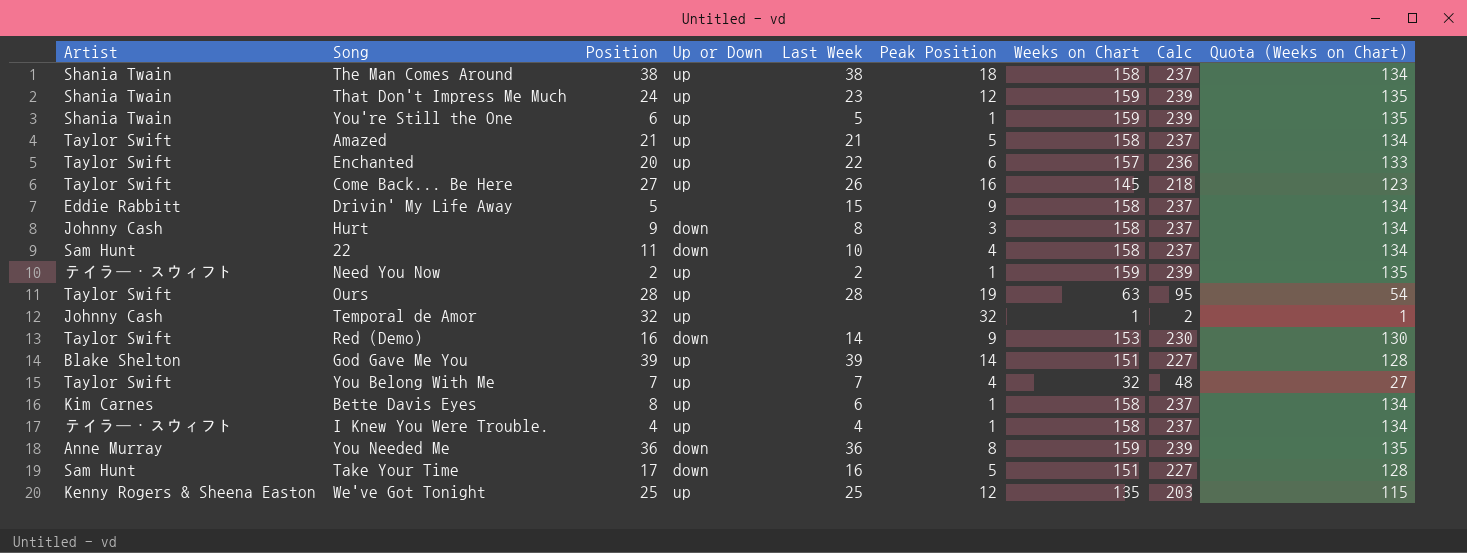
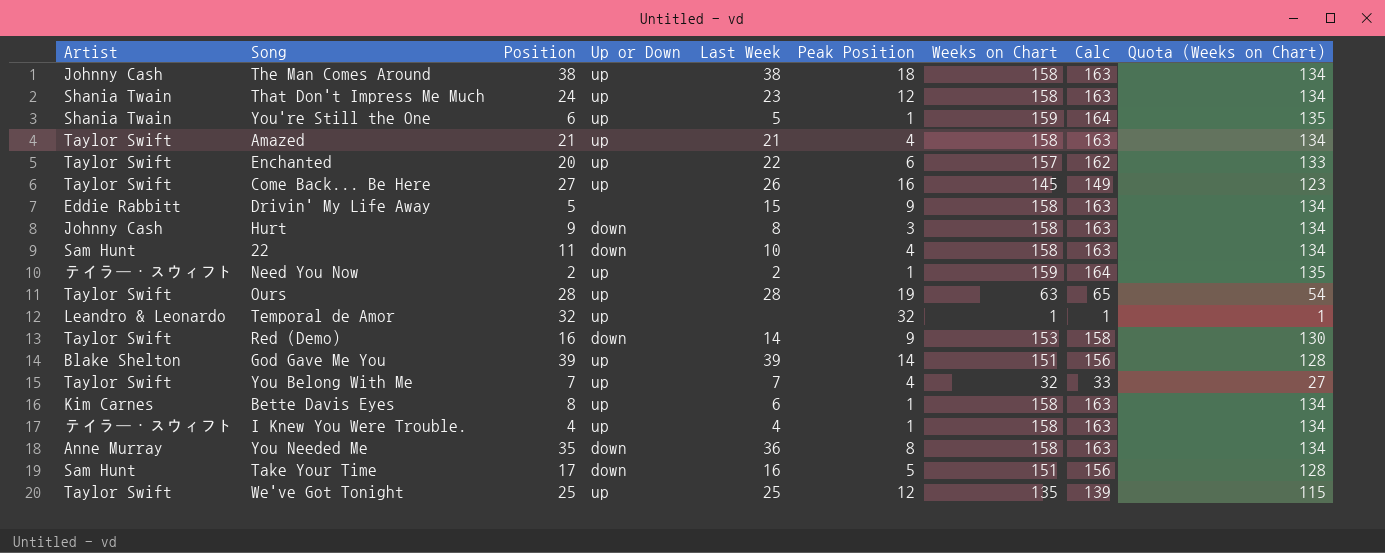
column Calc | formula: [Weeks on Chart] * 1.5 -> [Weeks on Chart] * 1.03
The Man Comes Around | Artist: Shania Twain -> Johnny Cash
That Don't Impress Me Much | Weeks on Chart: 159 -> 158
That Don't Impress Me Much | Quota (Weeks on Chart): 135 -> 134
Amazed | Peak Position: 5 -> 4
Temporal de Amor | Artist: Johnny Cash -> Leandro & Leonardo
You Needed Me | Position: 36 -> 35
You Needed Me | Weeks on Chart: 159 -> 158
You Needed Me | Quota (Weeks on Chart): 135 -> 134
We've Got Tonight | Artist: Kenny Rogers & Sheena Easton -> Taylor Swift

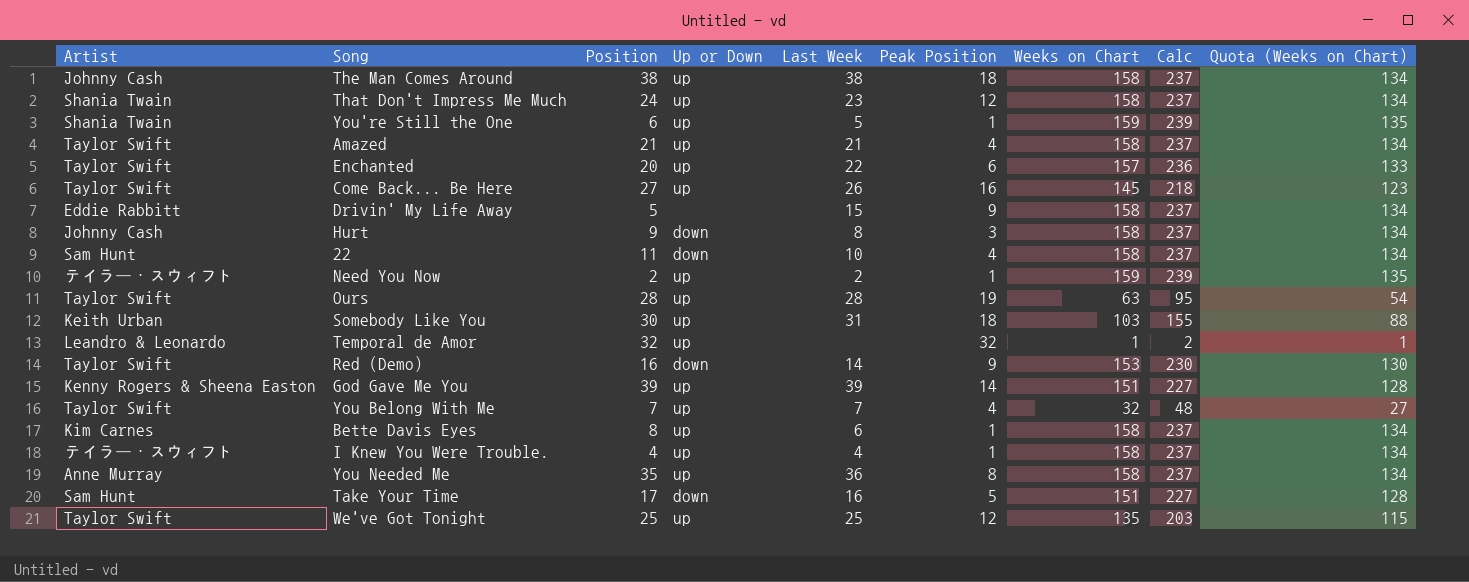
column Calc | formula: [Weeks on Chart] * 1.03 -> [Weeks on Chart] * 1.5
row Somebody Like You: none -> Keith Urban | 30 | up | 31 | 18 | 103 | 155 | 88
God Gave Me You | Artist: Blake Shelton -> Kenny Rogers & Sheena Easton
You Needed Me | Up or Down: down -> up

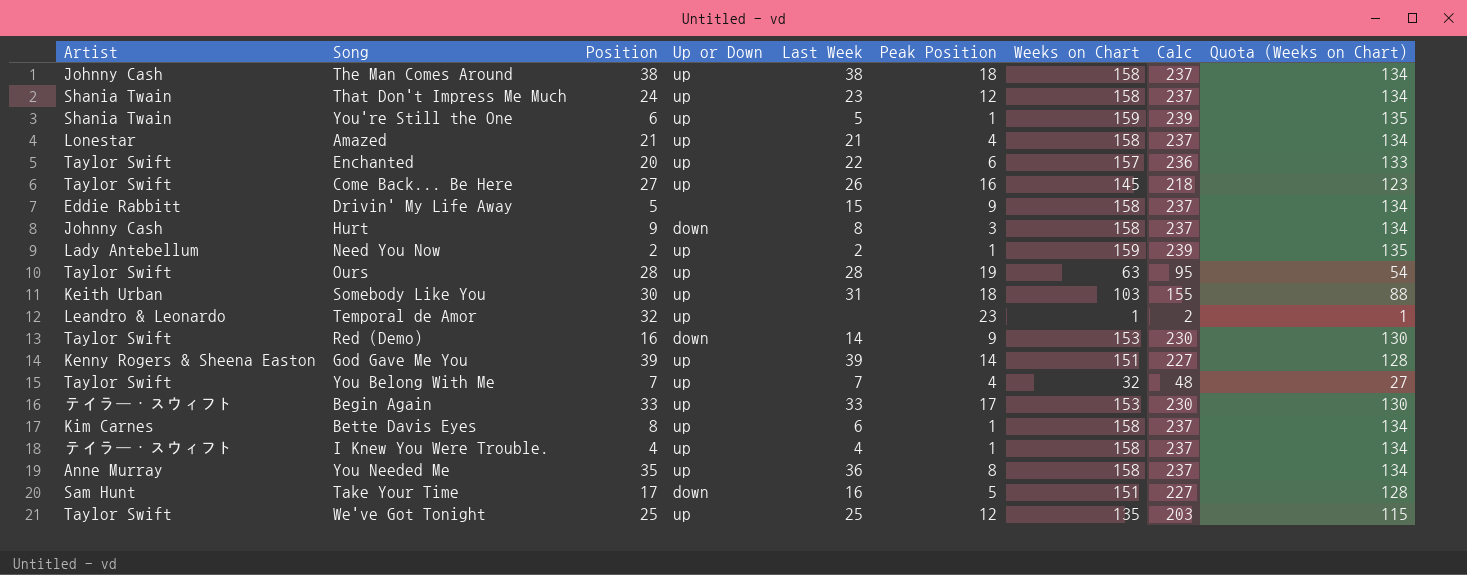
row 22: Sam Hunt | 11 | down | 10 | 4 | 158 | 237 | 134 -> none
Amazed | Artist: Taylor Swift -> Lonestar
Need You Now | Artist: テイラー・スウィフト -> Lady Antebellum
Temporal de Amor | Peak Position: 32 -> 23
row Begin Again: none -> テイラー・スウィフト | 33 | up | 33 | 17 | 153 | 230 | 130

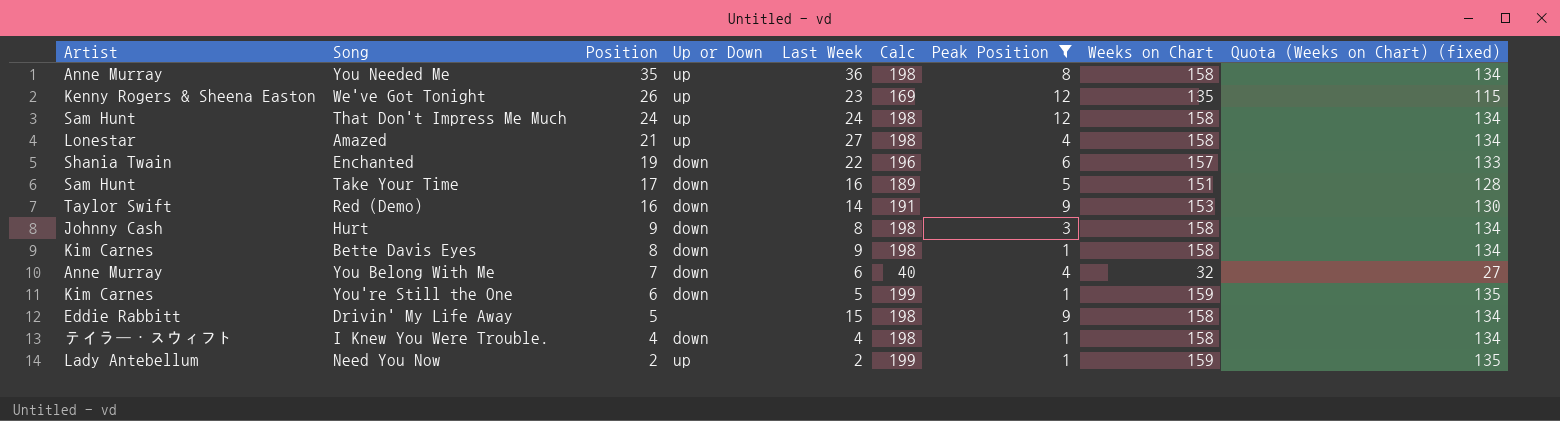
filter: none -> Peak Position <= 12
row order: none -> Position descending
column Calc | formula: [Weeks on Chart] * 1.5 -> [Weeks on Chart] * 1.25
column Calc | position: 8 -> 6
column name: Quota (Weeks on Chart) -> Quota (Weeks on Chart) (fixed)
We've Got Tonight | Artist: Taylor Swift -> Kenny Rogers & Sheena Easton
We've Got Tonight | Position: 25 -> 26
We've Got Tonight | Last Week: 25 -> 23
That Don't Impress Me Much | Artist: Shania Twain -> Sam Hunt
That Don't Impress Me Much | Last Week: 23 -> 24
Amazed | Last Week: 21 -> 27
Enchanted | Artist: Taylor Swift -> Shania Twain
Enchanted | Position: 20 -> 19
Enchanted | Up or Down: up -> down
Bette Davis Eyes | Up or Down: up -> down
Bette Davis Eyes | Last Week: 6 -> 9
You Belong With Me | Artist: Taylor Swift -> Anne Murray
You Belong With Me | Up or Down: up -> down
You Belong With Me | Last Week: 7 -> 6
You're Still the One | Artist: Shania Twain -> Kim Carnes
You're Still the One | Up or Down: up -> down
I Knew You Were Trouble. | Up or Down: up -> down

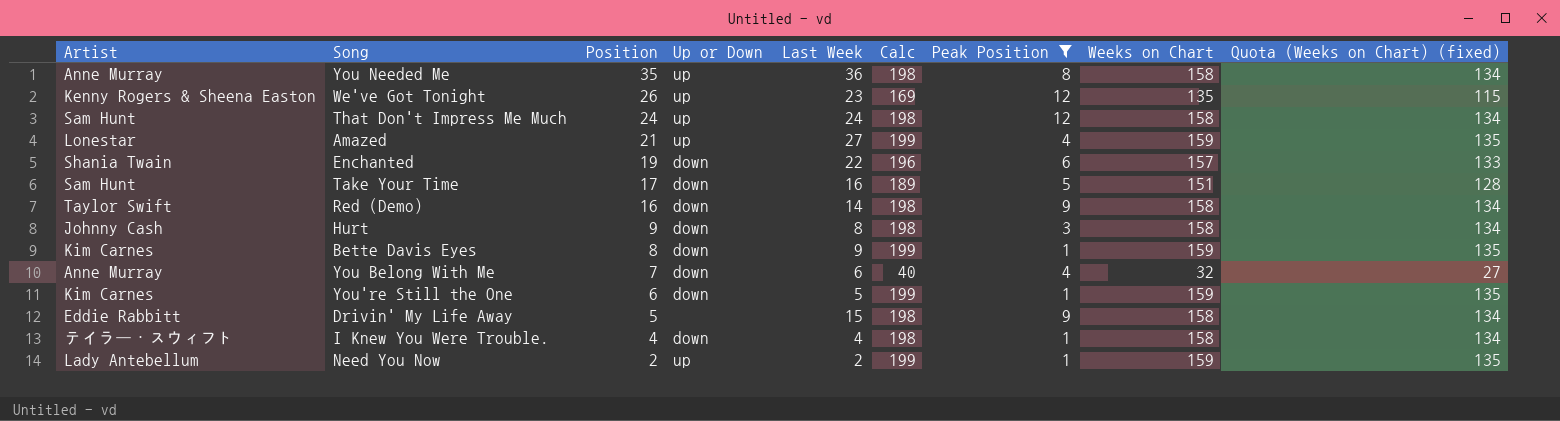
Amazed | Calc: 198 -> 199
Amazed | Weeks on Chart: 158 -> 159
Amazed | Quota (Weeks on Chart) (fixed): 134 -> 135
Red (Demo) | Calc: 191 -> 198
Red (Demo) | Weeks on Chart: 153 -> 158
Red (Demo) | Quota (Weeks on Chart) (fixed): 130 -> 134
Bette Davis Eyes | Calc: 198 -> 199
Bette Davis Eyes | Weeks on Chart: 158 -> 159
Bette Davis Eyes | Quota (Weeks on Chart) (fixed): 134 -> 135

